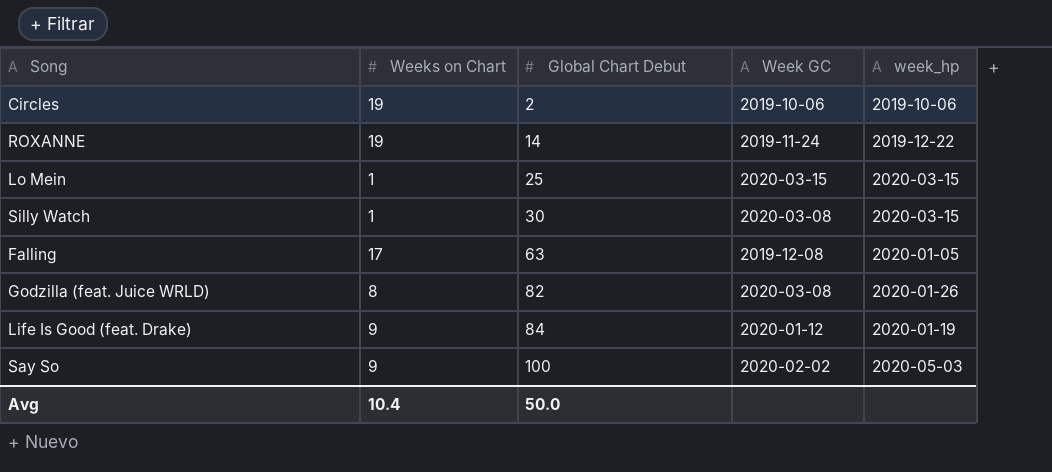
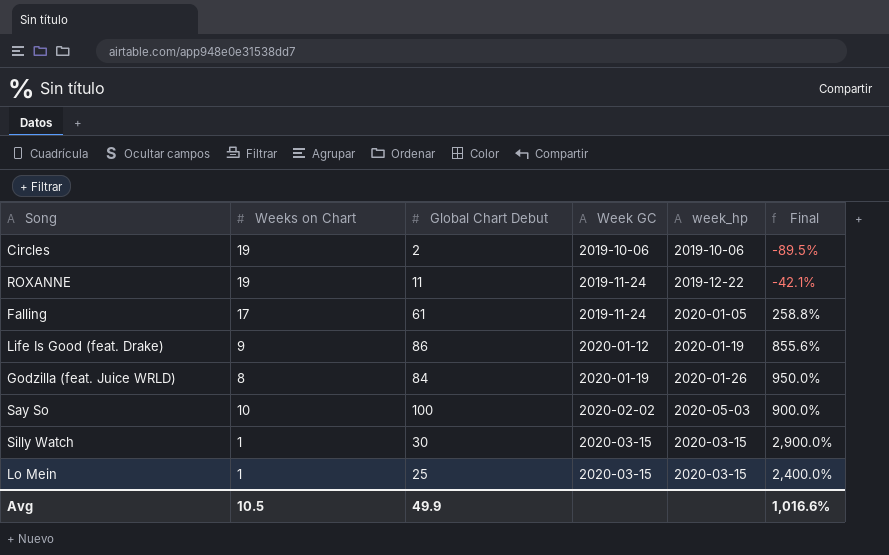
row order: Global Chart Debut ascending -> Week GC ascending
column Final | formula: none -> ([Global Chart Debut] - [Weeks on Chart]) / [Weeks on Chart]
ROXANNE | Global Chart Debut: 14 -> 11
Falling | Global Chart Debut: 63 -> 61
Falling | Week GC: 2019-12-08 -> 2019-11-24
Life Is Good (feat. Drake) | Global Chart Debut: 84 -> 86
Godzilla (feat. Juice WRLD) | Global Chart Debut: 82 -> 84
Godzilla (feat. Juice WRLD) | Week GC: 2020-03-08 -> 2020-01-19
Say So | Weeks on Chart: 9 -> 10
Silly Watch | Week GC: 2020-03-08 -> 2020-03-15
Avg | Weeks on Chart: 10.4 -> 10.5
Avg | Global Chart Debut: 50.0 -> 49.9

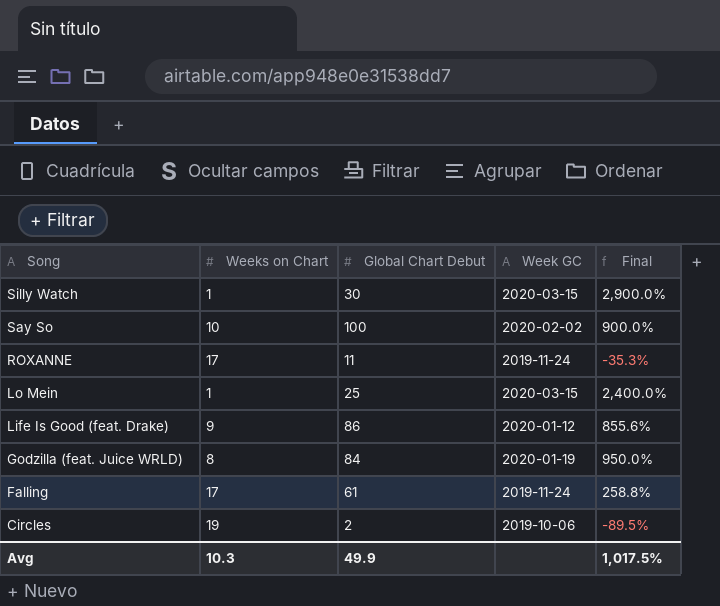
row order: Week GC ascending -> Song descending
column week_hp | position: 5 -> none
ROXANNE | Weeks on Chart: 19 -> 17
ROXANNE | Final: -42.1% -> -35.3%
Avg | Weeks on Chart: 10.5 -> 10.3
Avg | Final: 1,016.6% -> 1,017.5%

